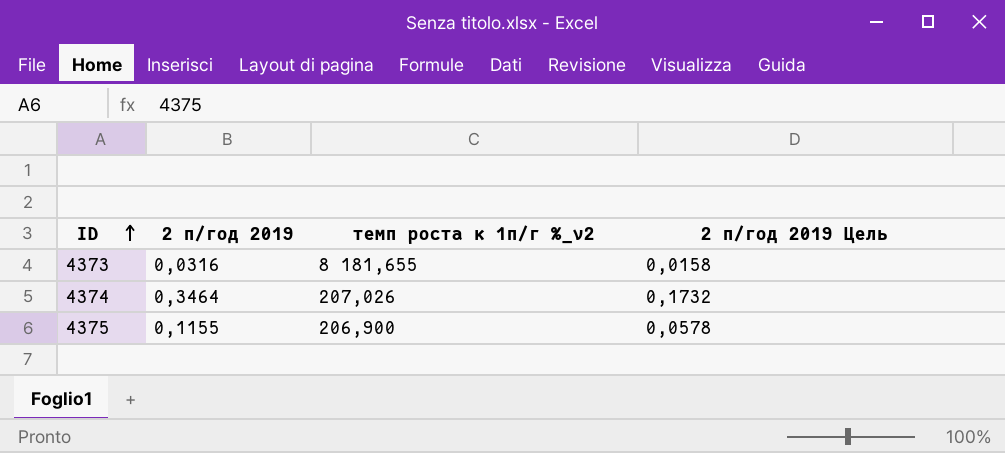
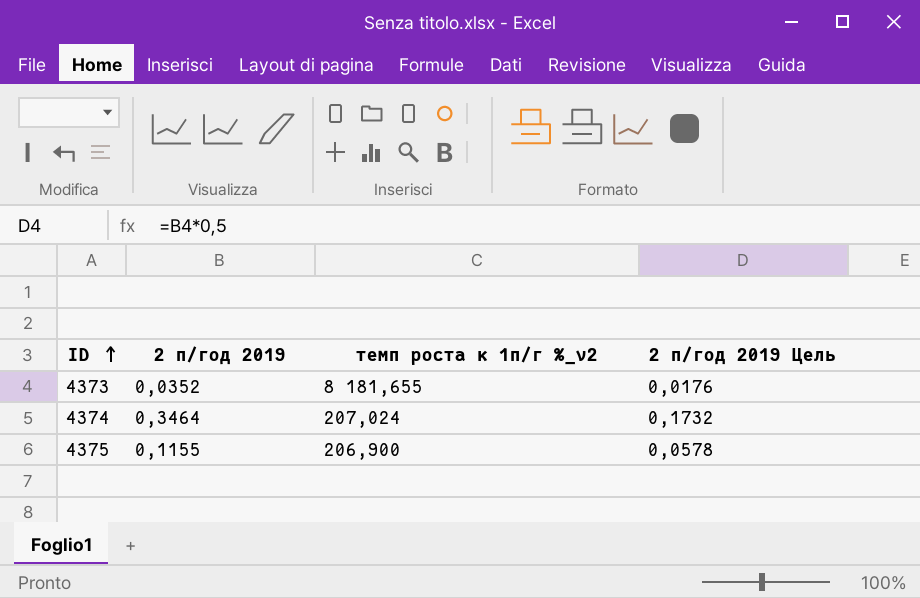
4373 | 2 п/год 2019: 0,0316 -> 0,0352
4373 | 2 п/год 2019 Цель: 0,0158 -> 0,0176
4374 | темп роста к 1п/г %_v2: 207,026 -> 207,024

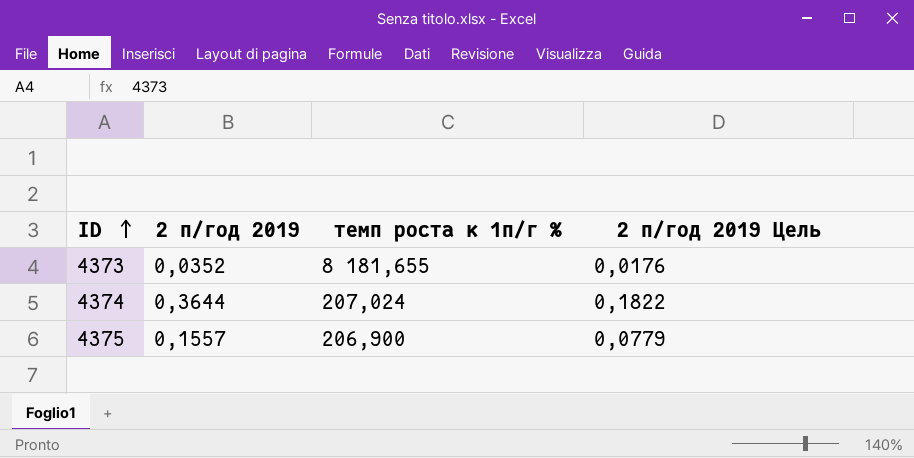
column name: темп роста к 1п/г %_v2 -> темп роста к 1п/г %
4374 | 2 п/год 2019: 0,3464 -> 0,3644
4374 | 2 п/год 2019 Цель: 0,1732 -> 0,1822
4375 | 2 п/год 2019: 0,1155 -> 0,1557
4375 | 2 п/год 2019 Цель: 0,0578 -> 0,0779

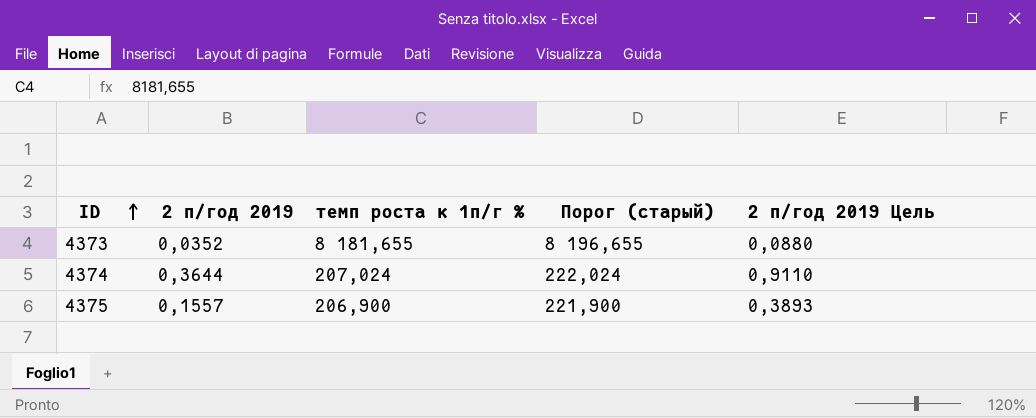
column Порог (старый) | formula: none -> [темп роста к 1п/г %] + 15
column 2 п/год 2019 Цель | formula: [2 п/год 2019] * 0,5 -> [2 п/год 2019] * 2,5

